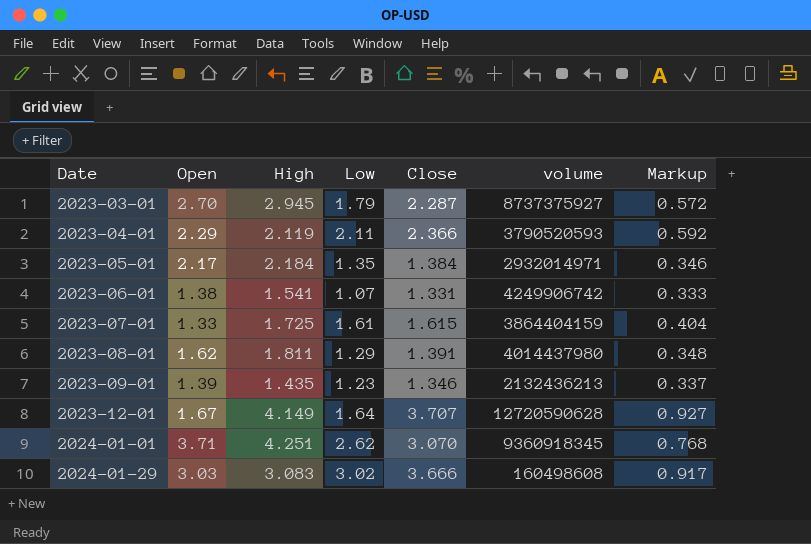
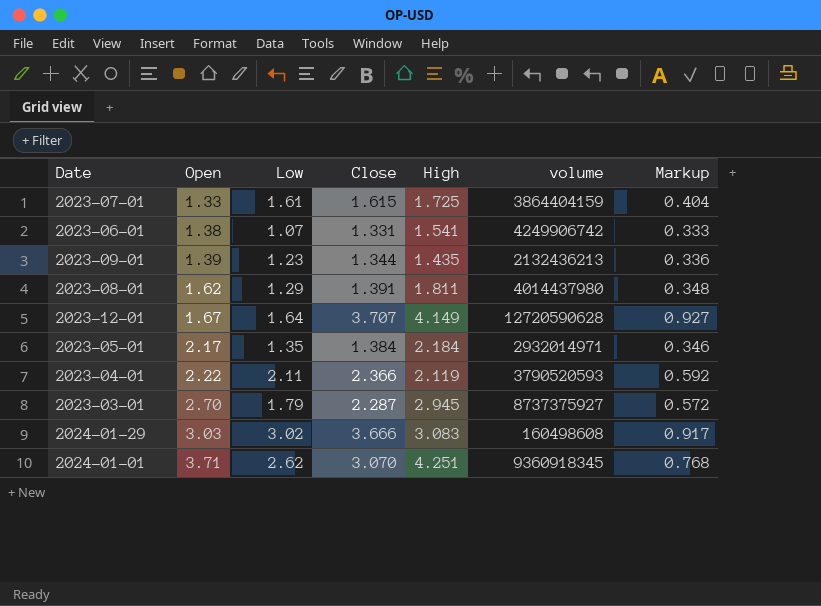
row order: Date ascending -> Open ascending
column High | position: 3 -> 5
2023-09-01 | Close: 1.346 -> 1.344
2023-09-01 | Markup: 0.337 -> 0.336
2023-04-01 | Open: 2.29 -> 2.22

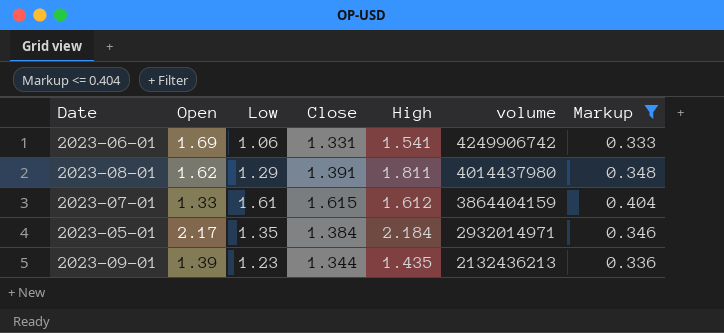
filter: none -> Markup <= 0.404
row order: Open ascending -> volume descending
2023-06-01 | Open: 1.38 -> 1.69
2023-06-01 | Low: 1.07 -> 1.06
2023-07-01 | High: 1.725 -> 1.612

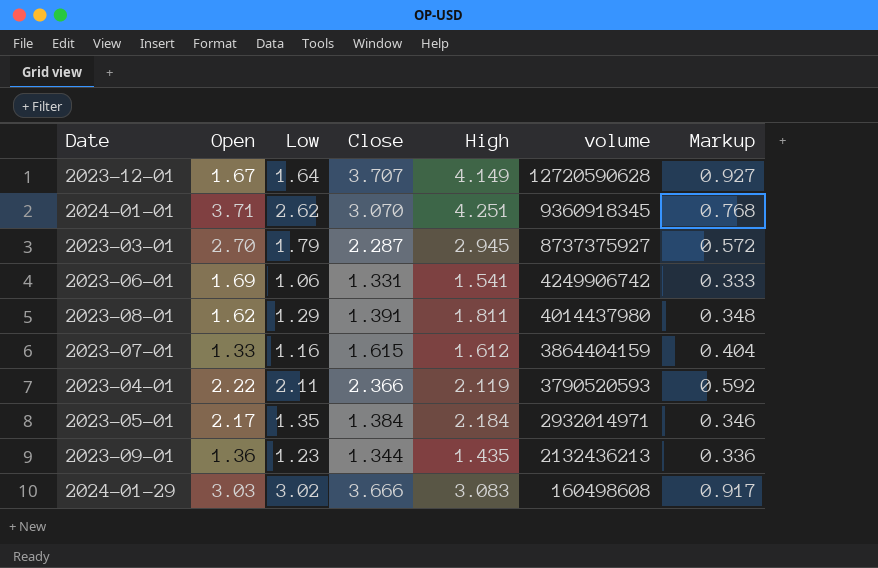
filter: Markup <= 0.404 -> none
2023-07-01 | Low: 1.61 -> 1.16
2023-09-01 | Open: 1.39 -> 1.36

